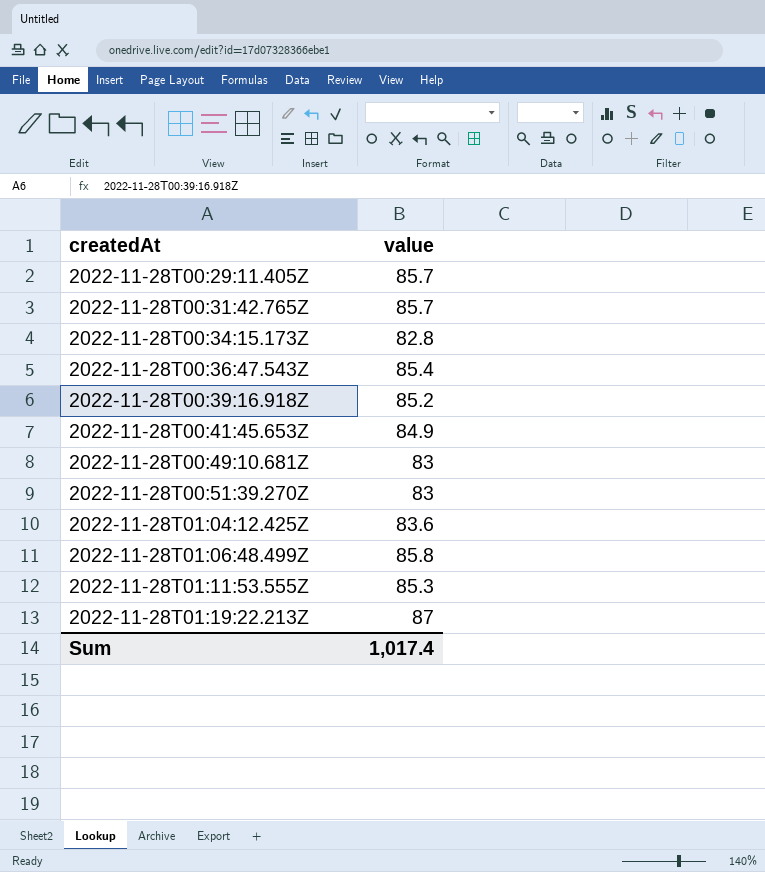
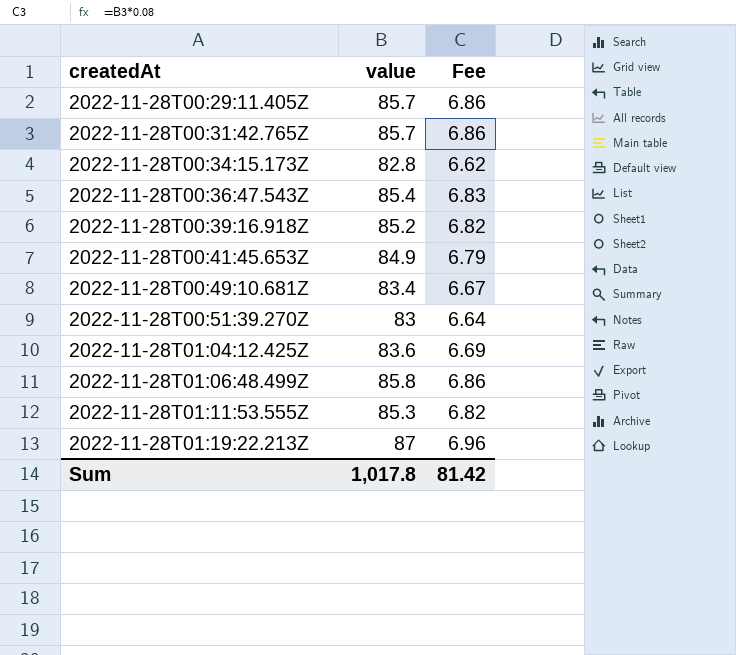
column Fee | formula: none -> [value] * 0.08
2022-11-28T00:49:10.681Z | value: 83 -> 83.4
Sum | value: 1,017.4 -> 1,017.8

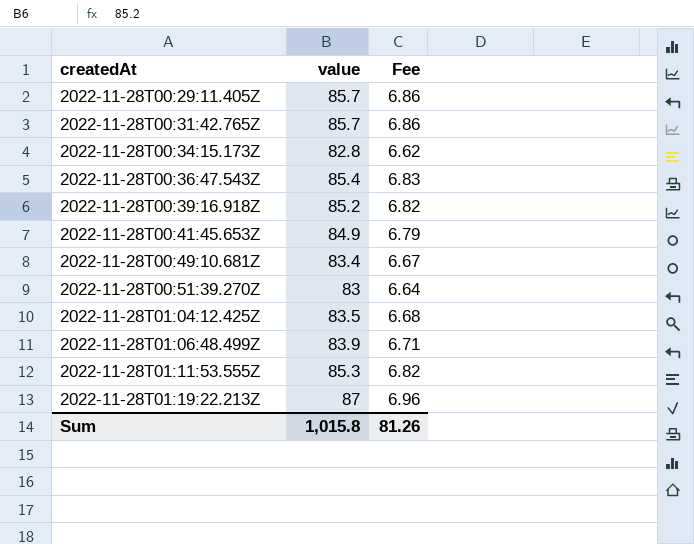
2022-11-28T01:04:12.425Z | value: 83.6 -> 83.5
2022-11-28T01:04:12.425Z | Fee: 6.69 -> 6.68
2022-11-28T01:06:48.499Z | value: 85.8 -> 83.9
2022-11-28T01:06:48.499Z | Fee: 6.86 -> 6.71
Sum | value: 1,017.8 -> 1,015.8
Sum | Fee: 81.42 -> 81.26

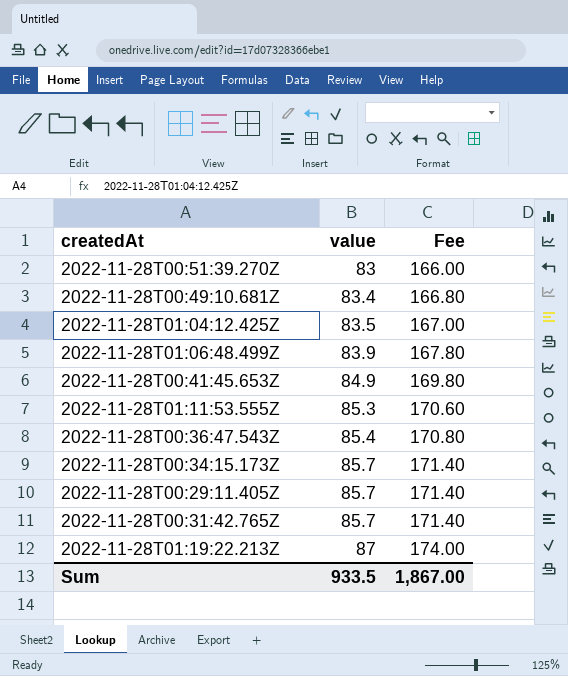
row order: createdAt ascending -> value ascending
column Fee | formula: [value] * 0.08 -> [value] * 2
row 2022-11-28T00:39:16.918Z: 85.2 | 6.82 -> none
2022-11-28T00:34:15.173Z | value: 82.8 -> 85.7
Sum | value: 1,015.8 -> 933.5
Sum | Fee: 81.26 -> 1,867.00

